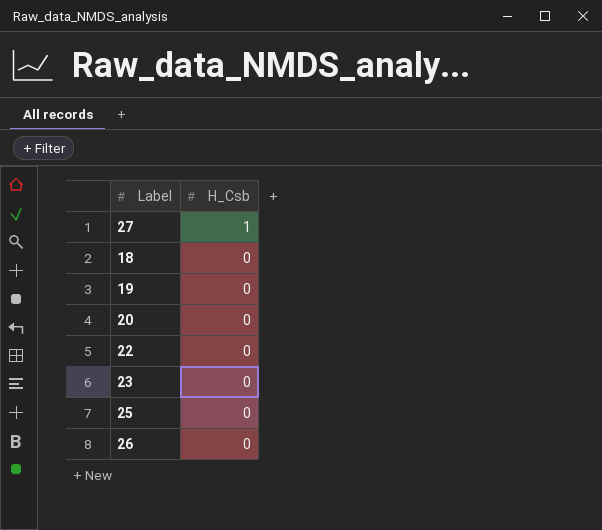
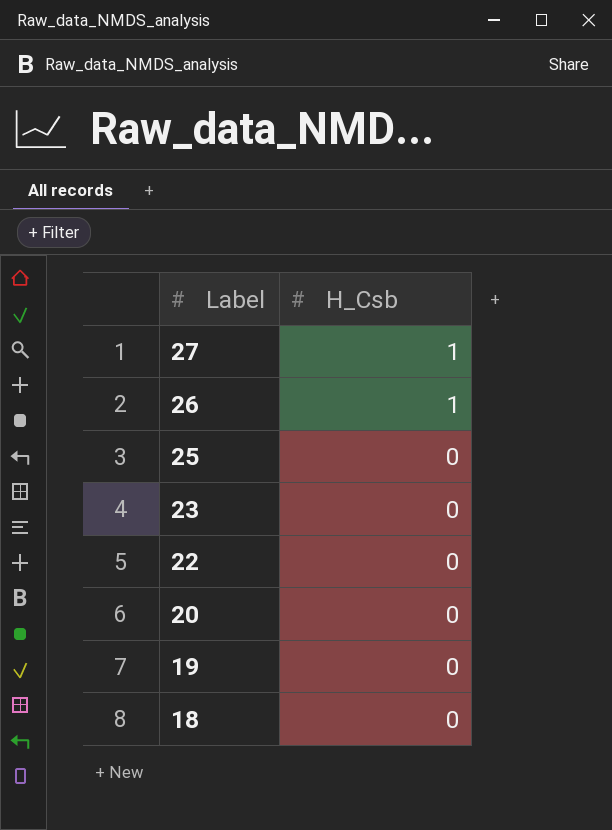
row order: H_Csb descending -> Label descending
26 | H_Csb: 0 -> 1

